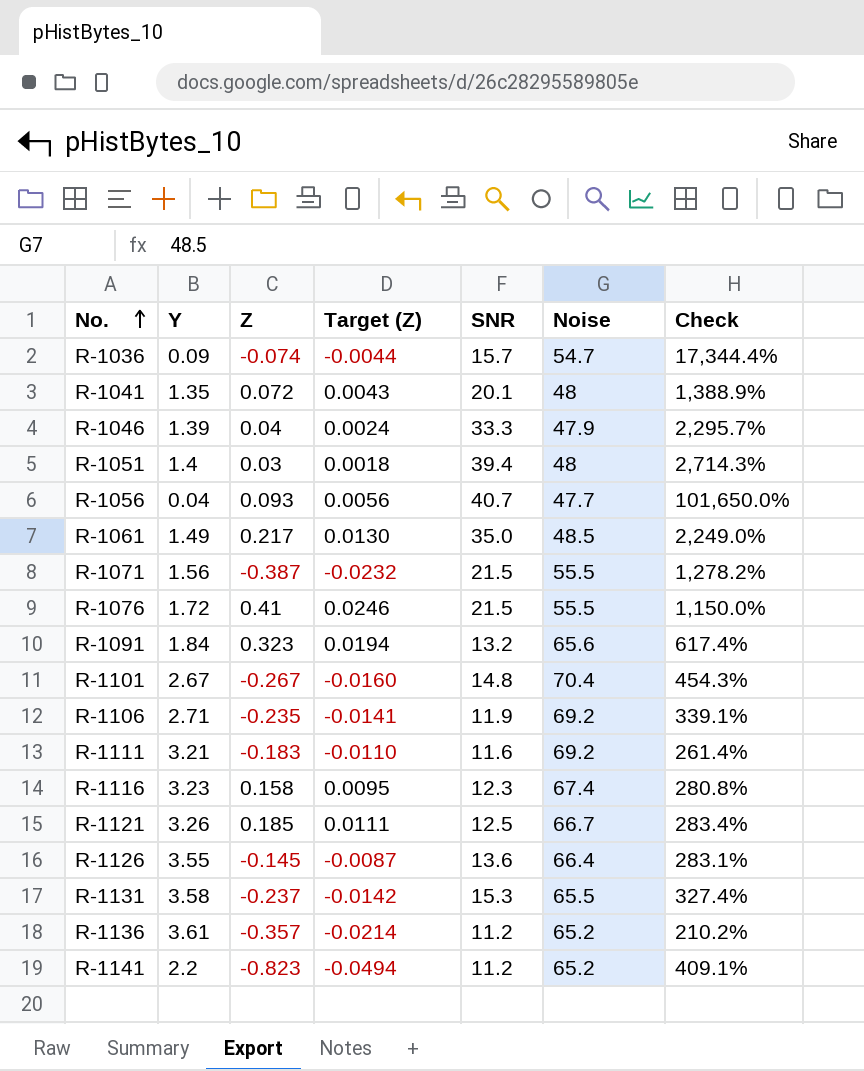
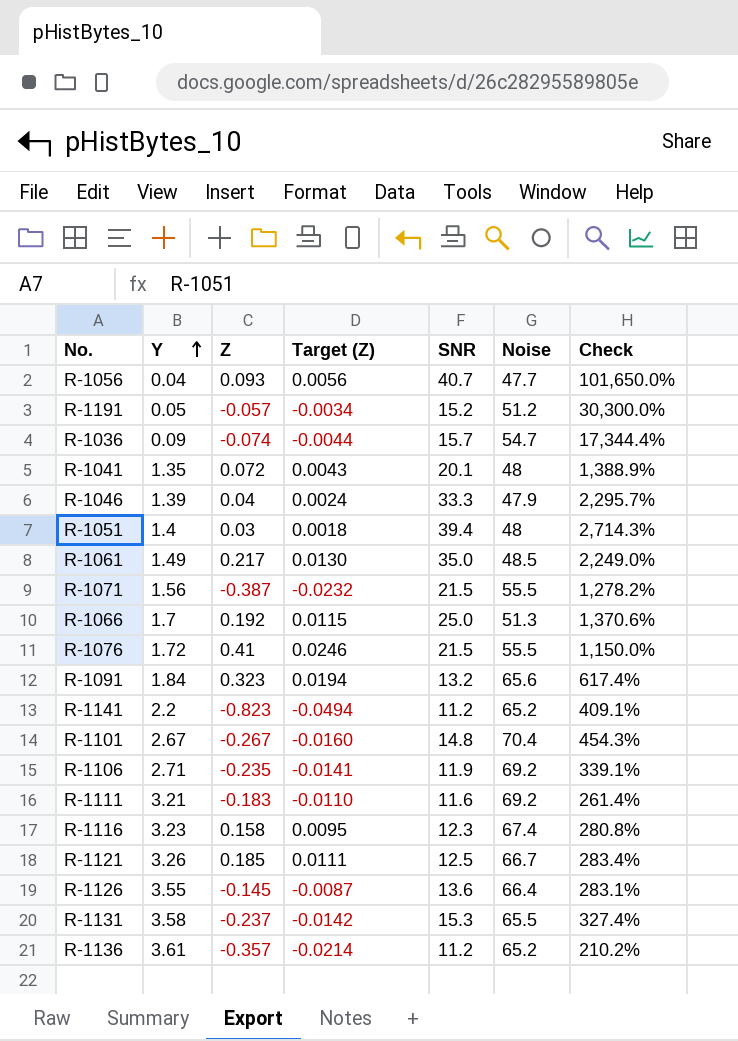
row order: No. ascending -> Y ascending
row R-1191: none -> 0.05 | -0.057 | -0.0034 | 15.2 | 51.2 | 30,300.0%
row R-1066: none -> 1.7 | 0.192 | 0.0115 | 25.0 | 51.3 | 1,370.6%

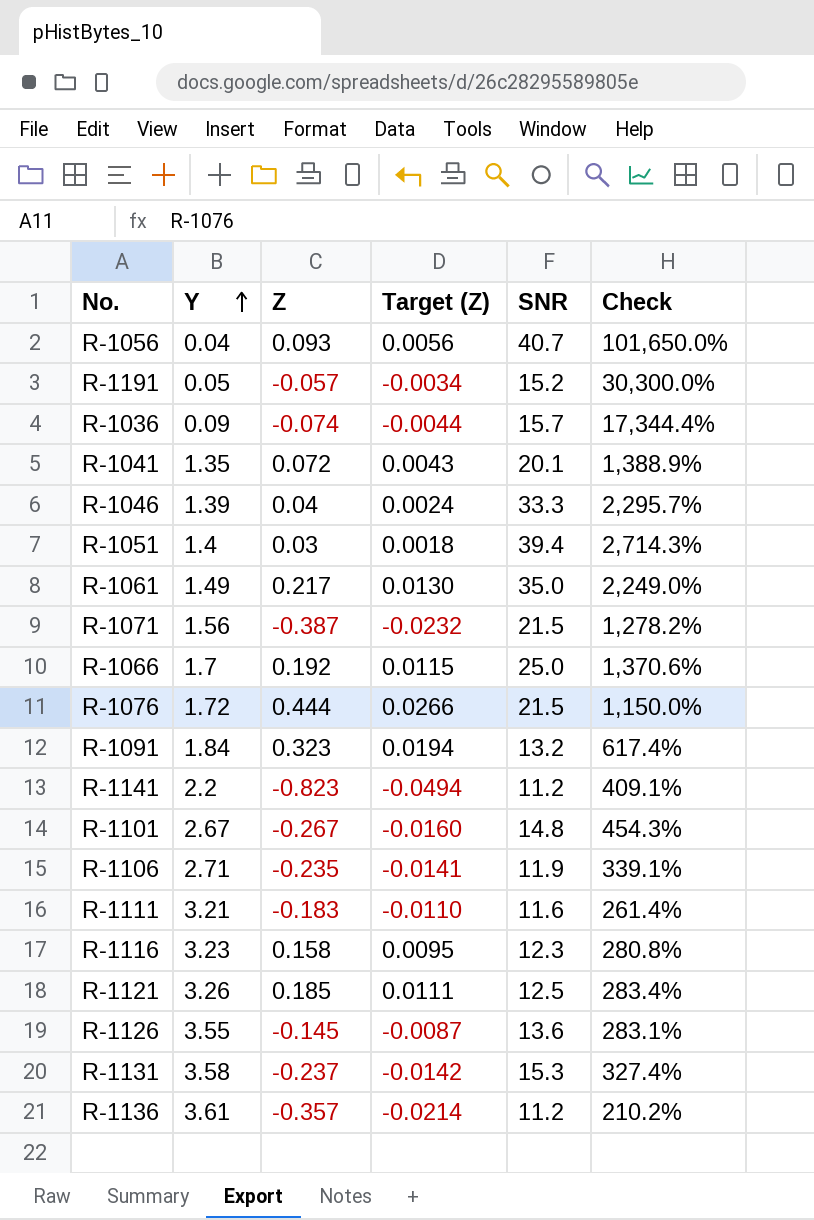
column Noise | position: 6 -> none
R-1076 | Z: 0.41 -> 0.444
R-1076 | Target (Z): 0.0246 -> 0.0266

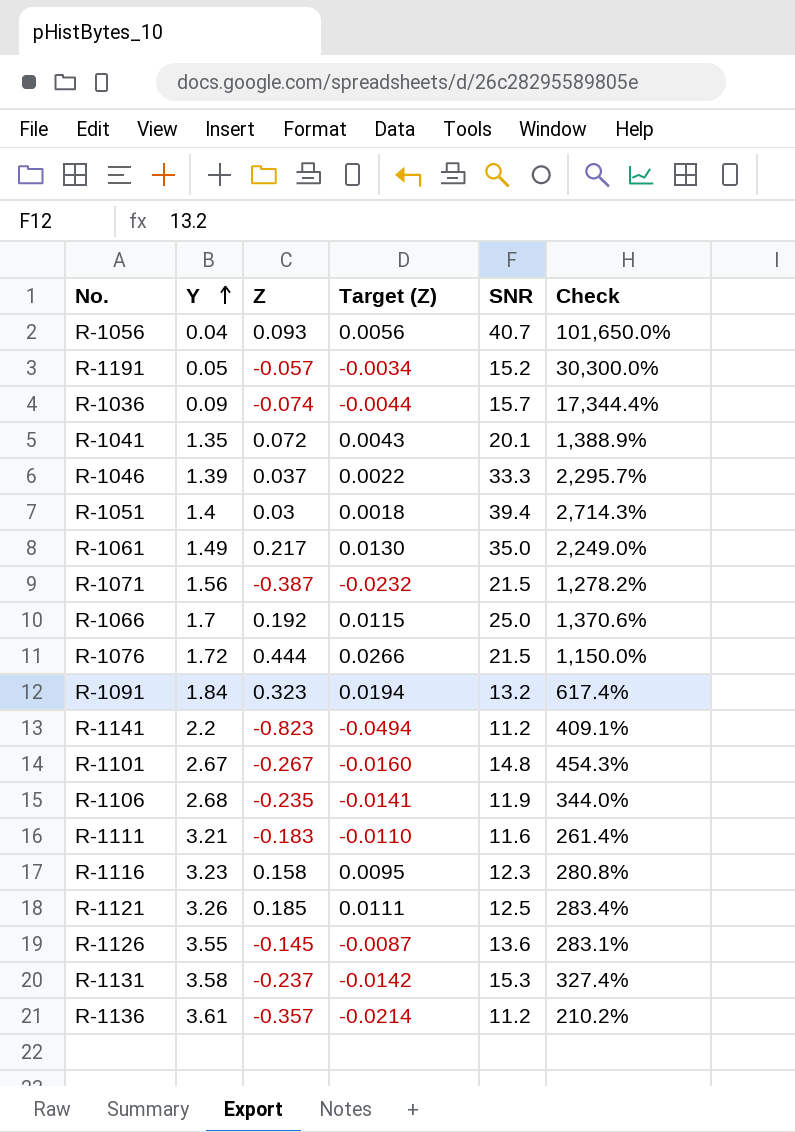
R-1046 | Z: 0.04 -> 0.037
R-1046 | Target (Z): 0.0024 -> 0.0022
R-1106 | Y: 2.71 -> 2.68
R-1106 | Check: 339.1% -> 344.0%

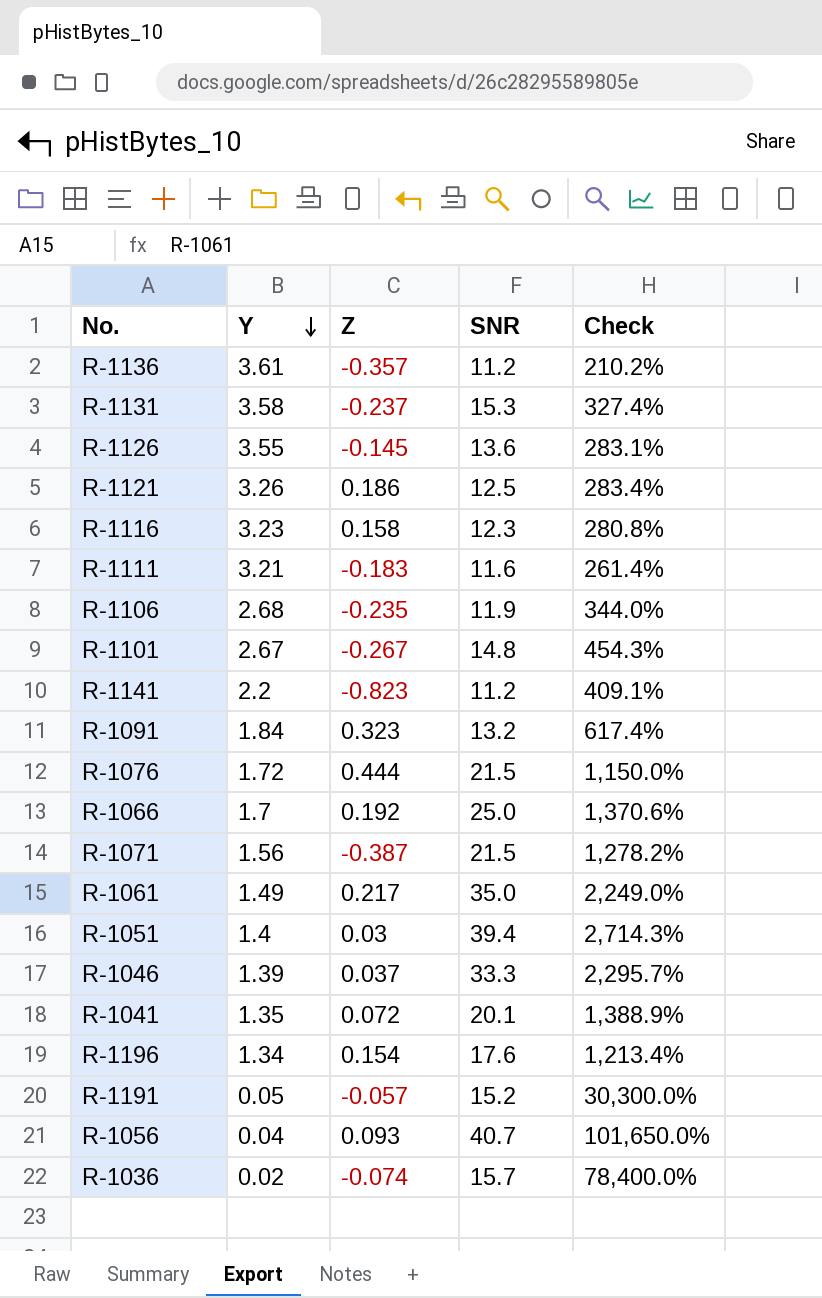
row order: Y ascending -> Y descending
column Target (Z) | formula: [Z] * 0.06 -> none
R-1121 | Z: 0.185 -> 0.186
row R-1196: none -> 1.34 | 0.154 | 17.6 | 1,213.4%
R-1036 | Y: 0.09 -> 0.02
R-1036 | Check: 17,344.4% -> 78,400.0%

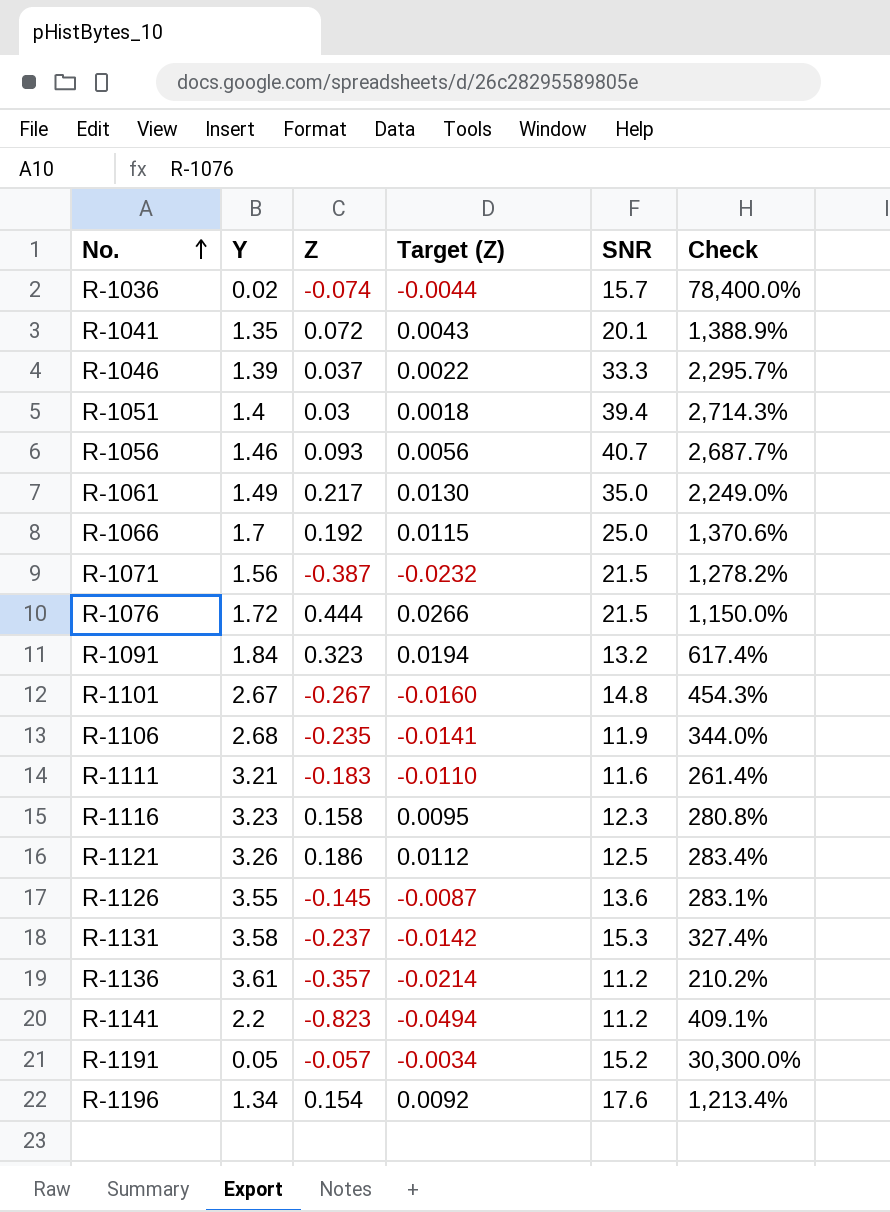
row order: Y descending -> No. ascending
column Target (Z) | formula: none -> [Z] * 0.06
R-1056 | Y: 0.04 -> 1.46
R-1056 | Check: 101,650.0% -> 2,687.7%

